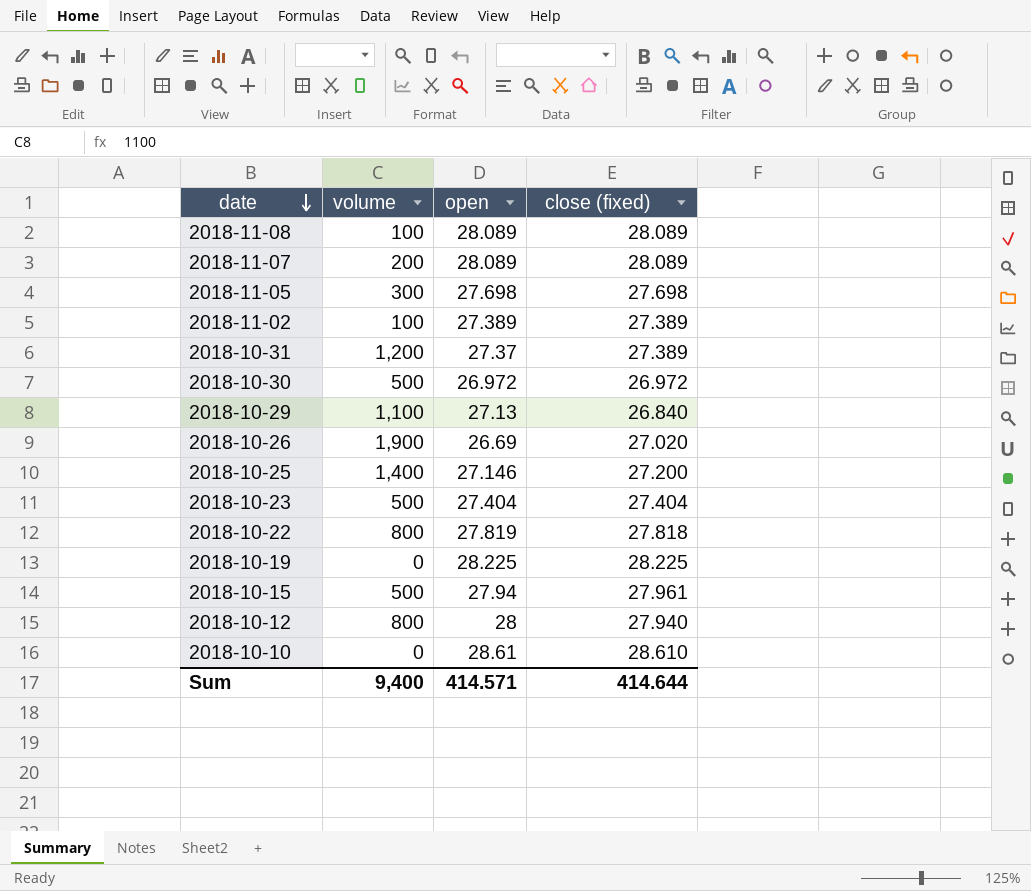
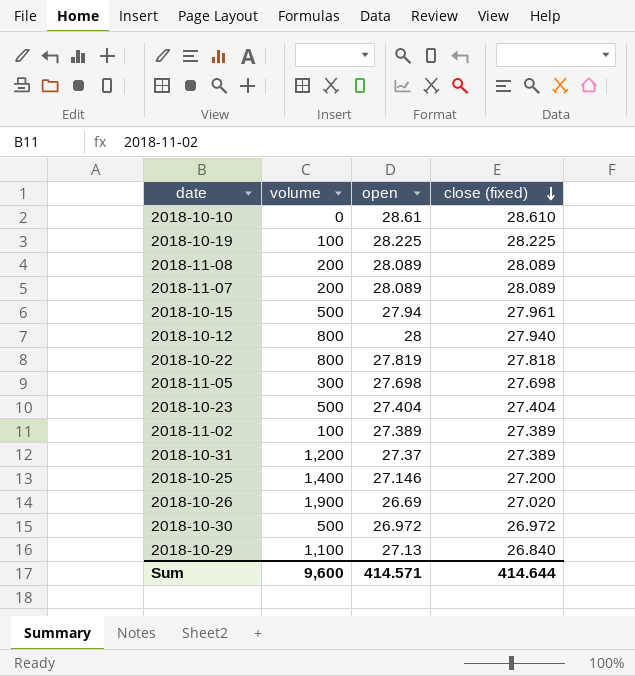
row order: date descending -> close (fixed) descending
2018-10-19 | volume: 0 -> 100
2018-11-08 | volume: 100 -> 200
Sum | volume: 9,400 -> 9,600

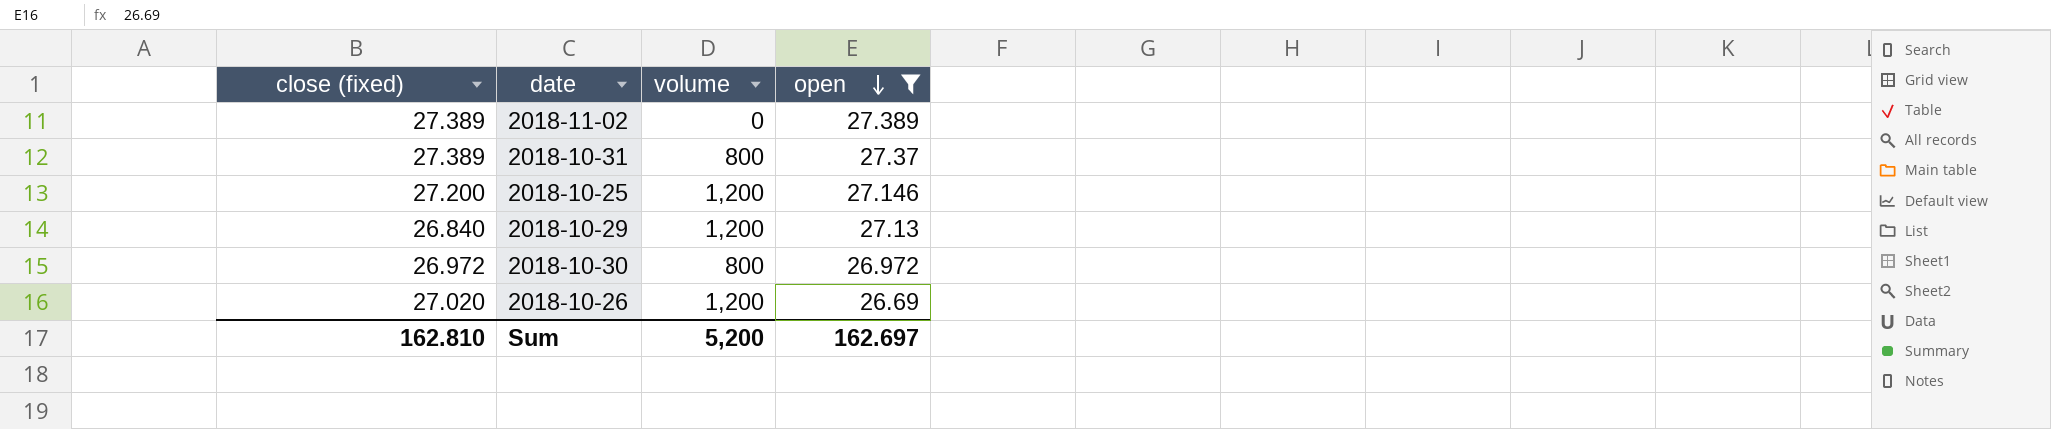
filter: none -> open <= 27.389
row order: close (fixed) descending -> open descending
column close (fixed) | position: 4 -> 1
2018-11-02 | volume: 100 -> 0
2018-10-31 | volume: 1,200 -> 800
2018-10-25 | volume: 1,400 -> 1,200
2018-10-29 | volume: 1,100 -> 1,200
2018-10-30 | volume: 500 -> 800
2018-10-26 | volume: 1,900 -> 1,200
Sum | close (fixed): 414.644 -> 162.810
Sum | volume: 9,600 -> 5,200
Sum | open: 414.571 -> 162.697

